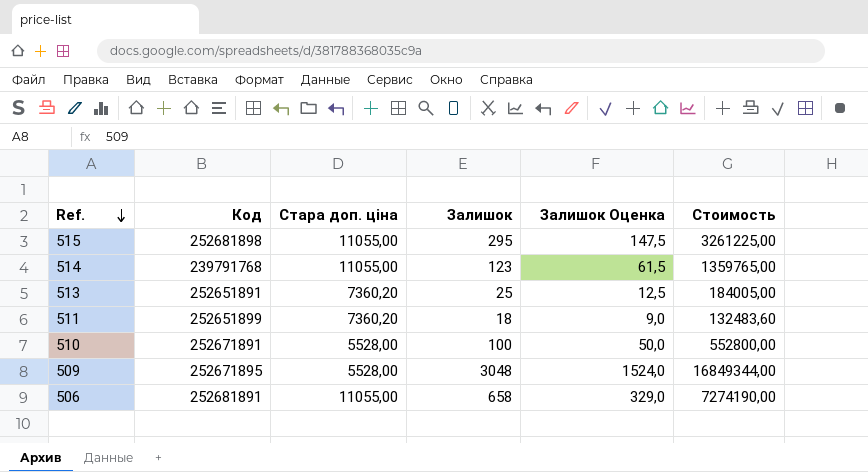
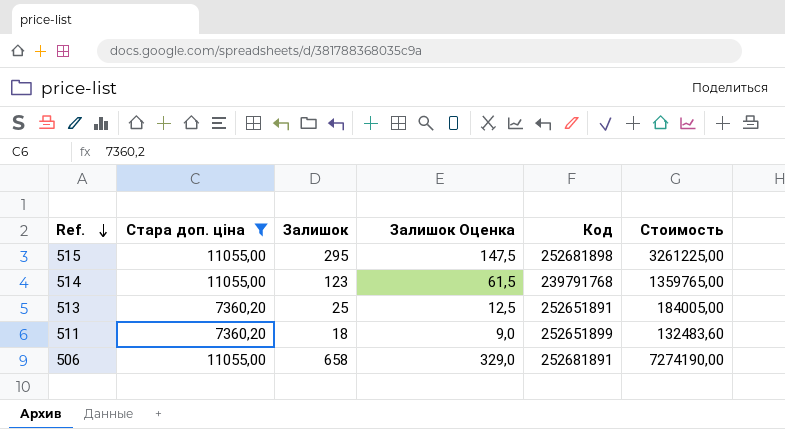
filter: none -> Стара доп. ціна != 5528,00
column Код | position: 2 -> 5

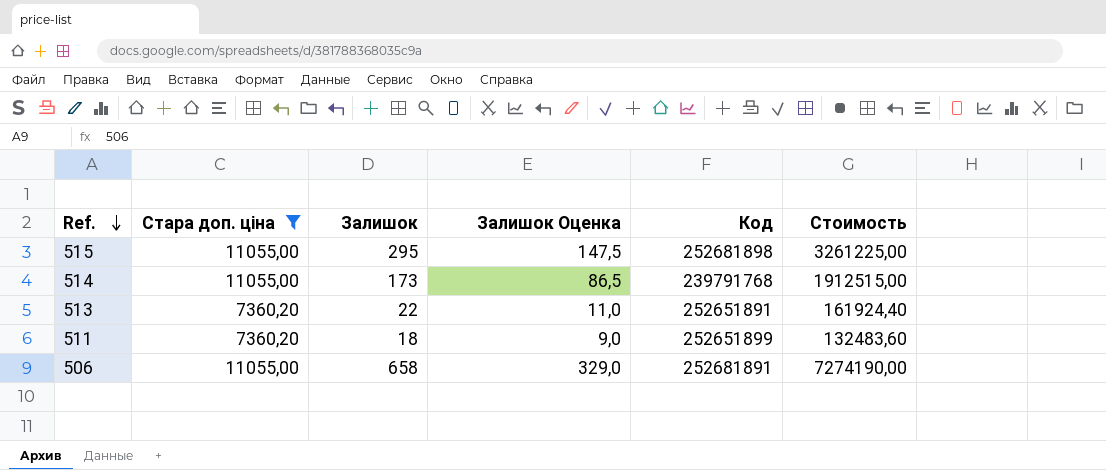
514 | Залишок: 123 -> 173
514 | Залишок Оценка: 61,5 -> 86,5
514 | Стоимость: 1359765,00 -> 1912515,00
513 | Залишок: 25 -> 22
513 | Залишок Оценка: 12,5 -> 11,0
513 | Стоимость: 184005,00 -> 161924,40

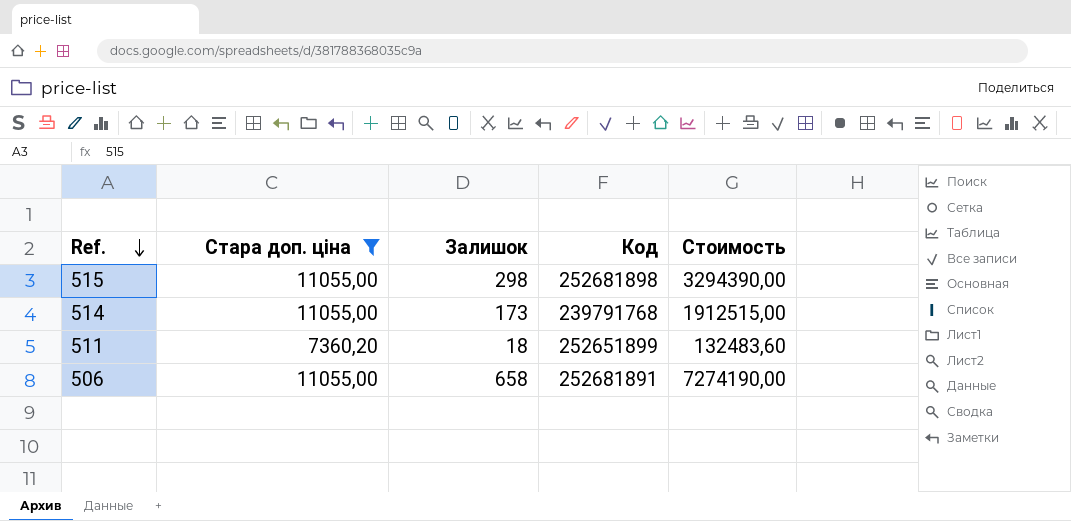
column Залишок Оценка | formula: [Залишок] * 0,5 -> none
row 513: 7360,20 | 22 | 11,0 | 252651891 | 161924,40 -> none
515 | Залишок: 295 -> 298
515 | Стоимость: 3261225,00 -> 3294390,00

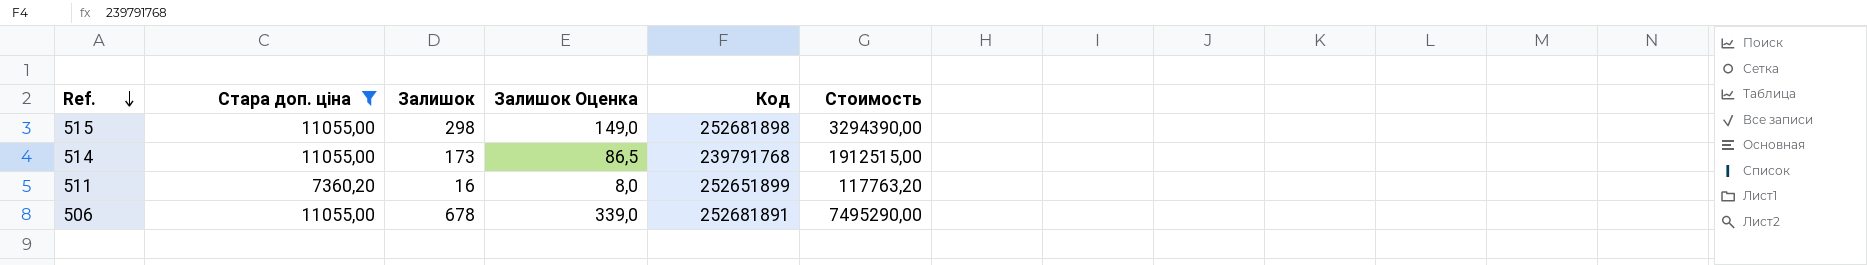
column Залишок Оценка | formula: none -> [Залишок] * 0,5
511 | Залишок: 18 -> 16
511 | Стоимость: 132483,60 -> 117763,20
506 | Залишок: 658 -> 678
506 | Стоимость: 7274190,00 -> 7495290,00

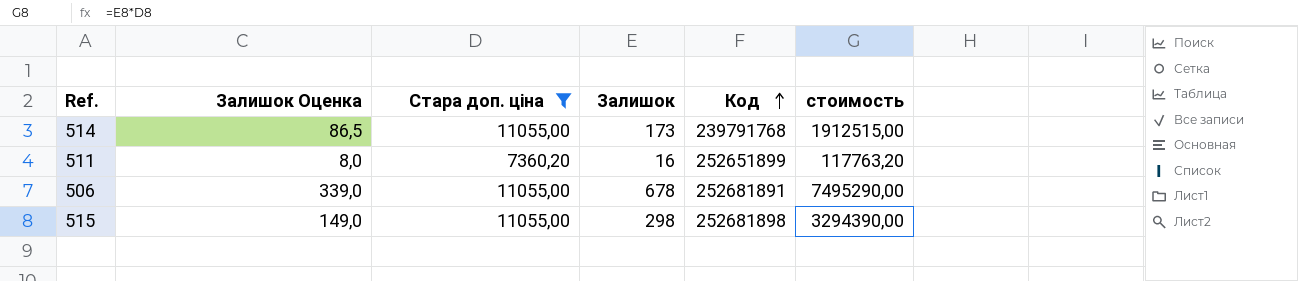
row order: Ref. descending -> Код ascending
column Залишок Оценка | position: 4 -> 2
column name: Стоимость -> стоимость

